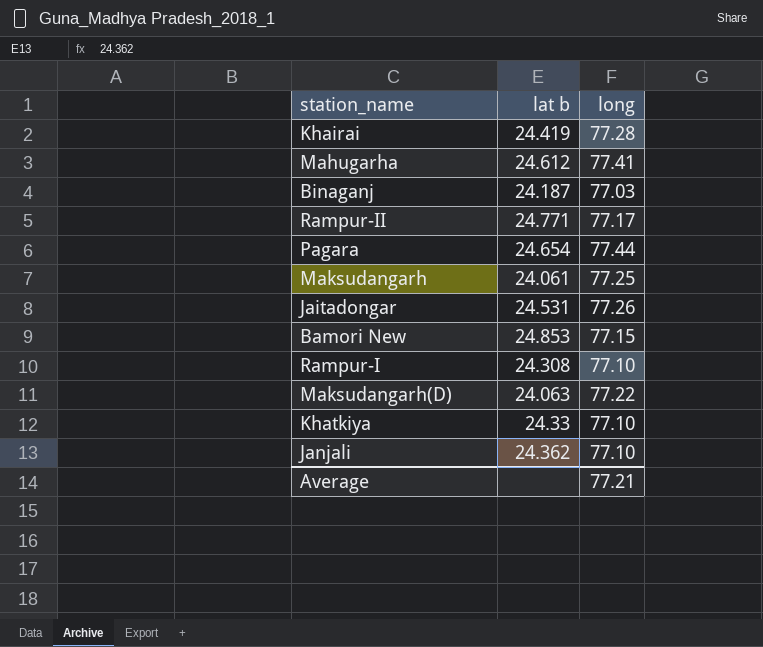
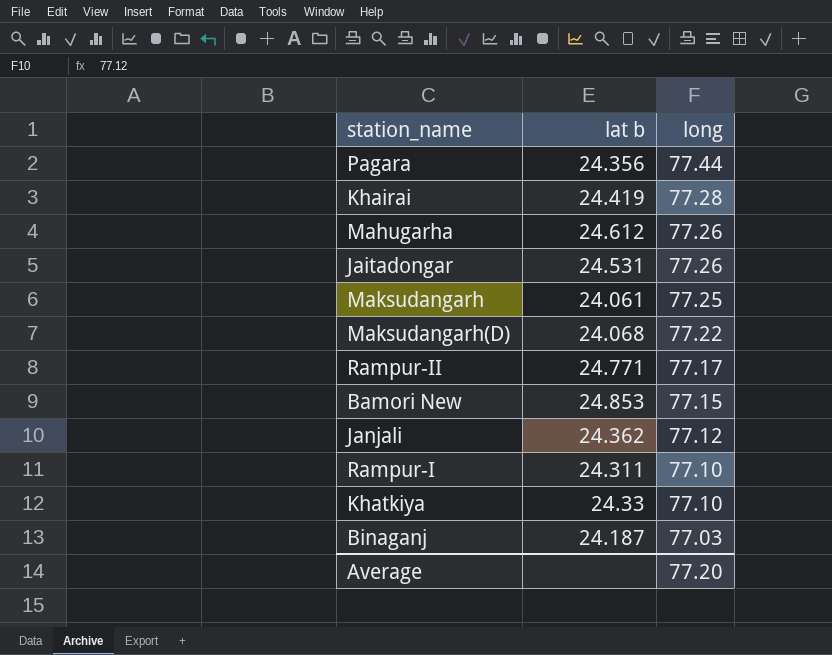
row order: none -> long descending
Pagara | lat b: 24.654 -> 24.356
Mahugarha | long: 77.41 -> 77.26
Maksudangarh(D) | lat b: 24.063 -> 24.068
Janjali | long: 77.10 -> 77.12
Rampur-I | lat b: 24.308 -> 24.311
Average | long: 77.21 -> 77.20

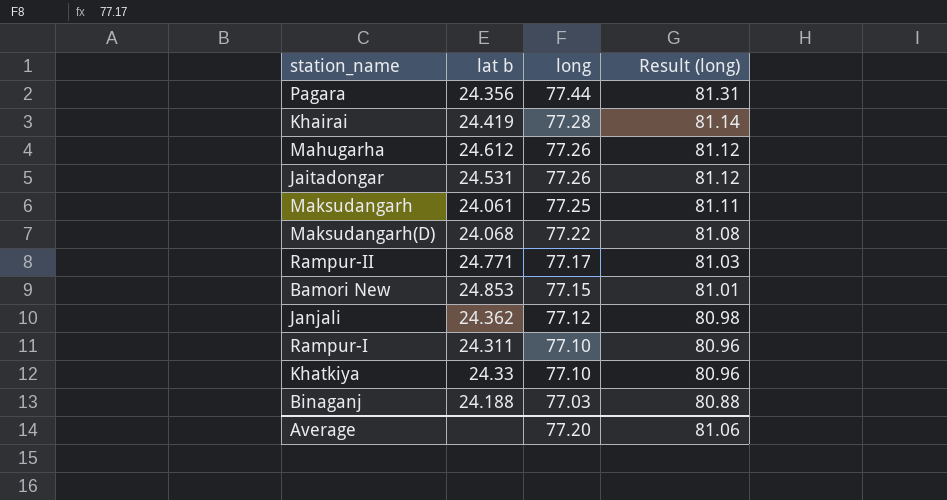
column Result (long) | formula: none -> [long] * 1.05
Binaganj | lat b: 24.187 -> 24.188

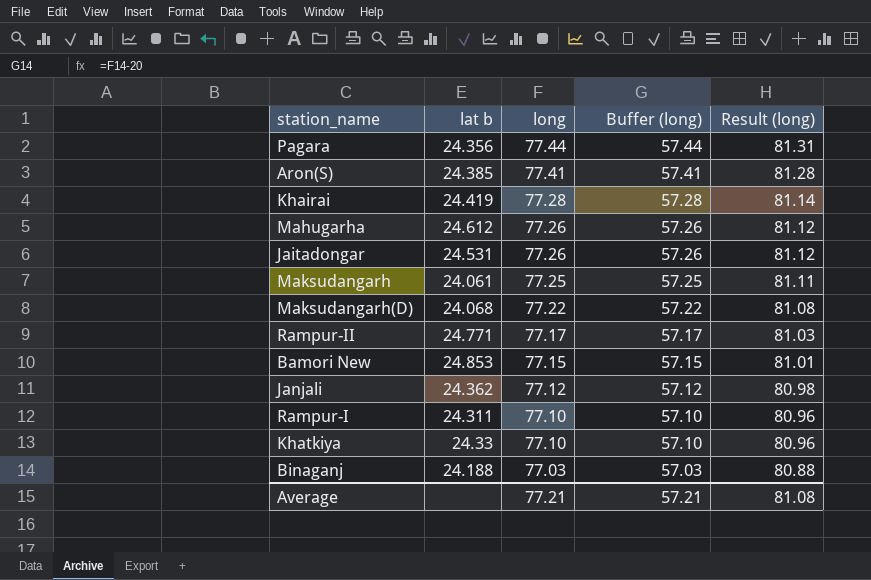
column Buffer (long) | formula: none -> [long] - 20
row Aron(S): none -> 24.385 | 77.41 | 57.41 | 81.28
Average | long: 77.20 -> 77.21
Average | Result (long): 81.06 -> 81.08

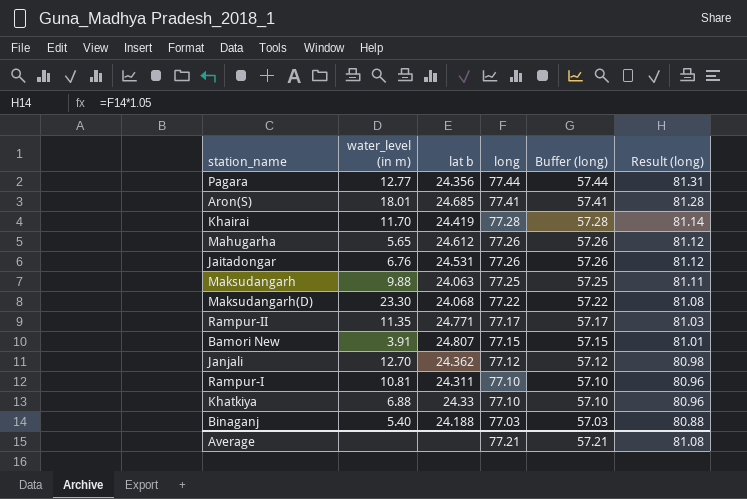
column water_level (in m) | position: none -> 2
Aron(S) | lat b: 24.385 -> 24.685
Maksudangarh | lat b: 24.061 -> 24.063
Bamori New | lat b: 24.853 -> 24.807

